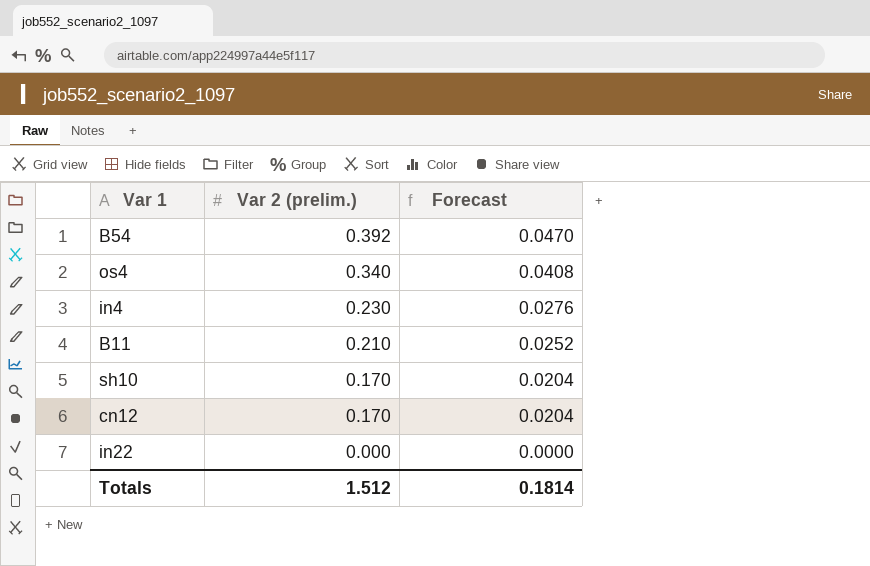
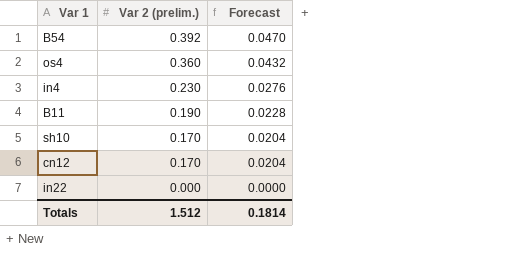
os4 | Var 2 (prelim.): 0.340 -> 0.360
os4 | Forecast: 0.0408 -> 0.0432
B11 | Var 2 (prelim.): 0.210 -> 0.190
B11 | Forecast: 0.0252 -> 0.0228

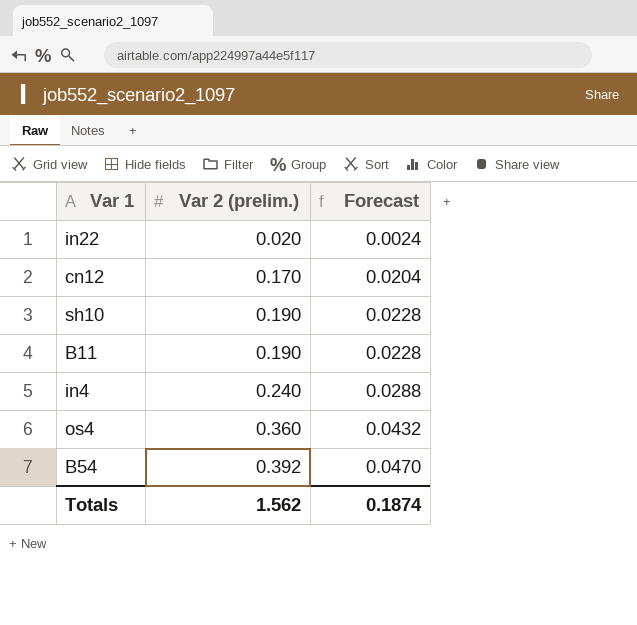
row order: Var 2 (prelim.) descending -> Var 2 (prelim.) ascending
in22 | Var 2 (prelim.): 0.000 -> 0.020
in22 | Forecast: 0.0000 -> 0.0024
sh10 | Var 2 (prelim.): 0.170 -> 0.190
sh10 | Forecast: 0.0204 -> 0.0228
in4 | Var 2 (prelim.): 0.230 -> 0.240
in4 | Forecast: 0.0276 -> 0.0288
Totals | Var 2 (prelim.): 1.512 -> 1.562
Totals | Forecast: 0.1814 -> 0.1874

